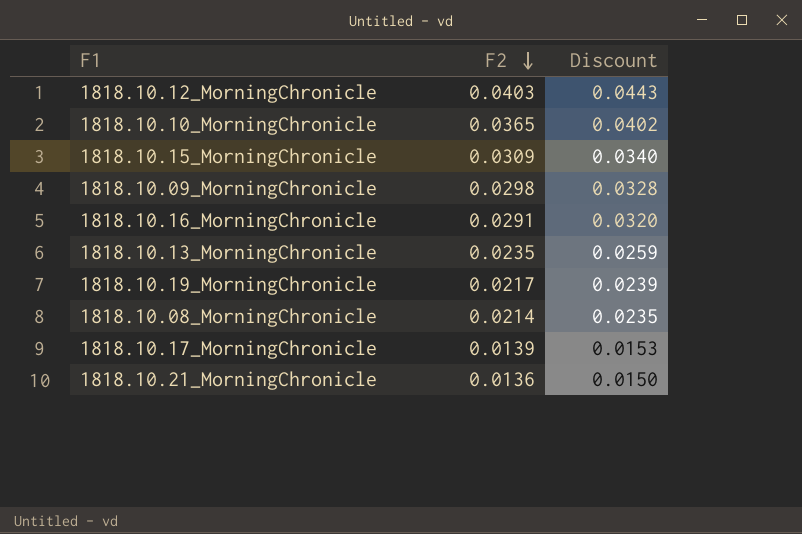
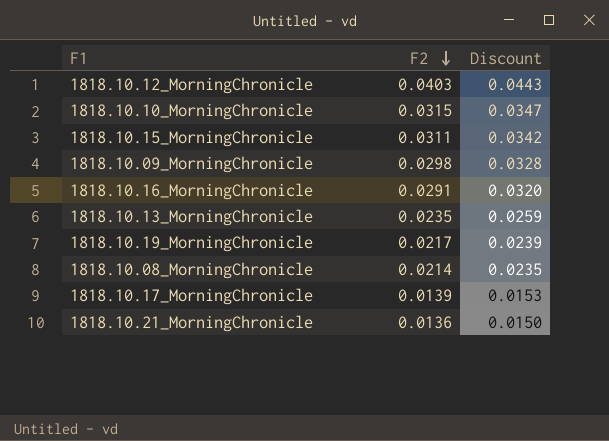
1818.10.10_MorningChronicle | F2: 0.0365 -> 0.0315
1818.10.10_MorningChronicle | Discount: 0.0402 -> 0.0347
1818.10.15_MorningChronicle | F2: 0.0309 -> 0.0311
1818.10.15_MorningChronicle | Discount: 0.0340 -> 0.0342

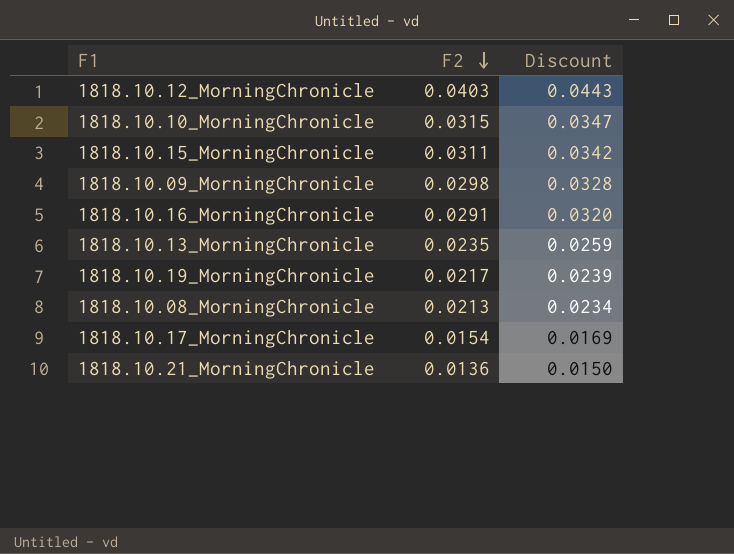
1818.10.08_MorningChronicle | F2: 0.0214 -> 0.0213
1818.10.08_MorningChronicle | Discount: 0.0235 -> 0.0234
1818.10.17_MorningChronicle | F2: 0.0139 -> 0.0154
1818.10.17_MorningChronicle | Discount: 0.0153 -> 0.0169

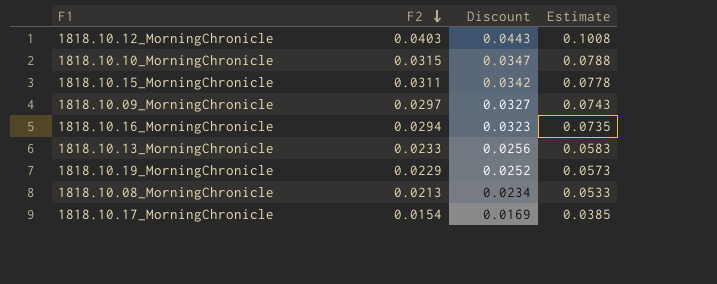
column Estimate | formula: none -> [F2] * 2.5
row 1818.10.21_MorningChronicle: 0.0136 | 0.0150 -> none
1818.10.09_MorningChronicle | F2: 0.0298 -> 0.0297
1818.10.09_MorningChronicle | Discount: 0.0328 -> 0.0327
1818.10.16_MorningChronicle | F2: 0.0291 -> 0.0294
1818.10.16_MorningChronicle | Discount: 0.0320 -> 0.0323
1818.10.13_MorningChronicle | F2: 0.0235 -> 0.0233
1818.10.13_MorningChronicle | Discount: 0.0259 -> 0.0256
1818.10.19_MorningChronicle | F2: 0.0217 -> 0.0229
1818.10.19_MorningChronicle | Discount: 0.0239 -> 0.0252

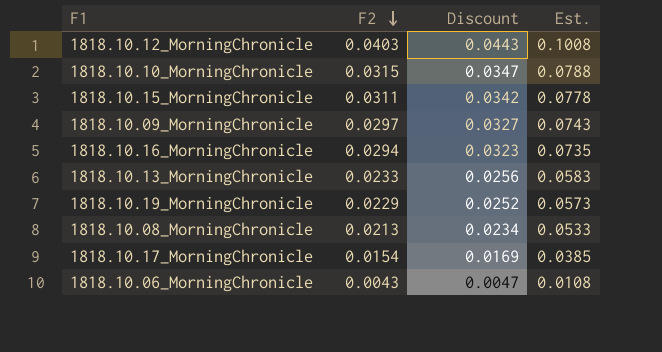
column name: Estimate -> Est.
row 1818.10.06_MorningChronicle: none -> 0.0043 | 0.0047 | 0.0108

